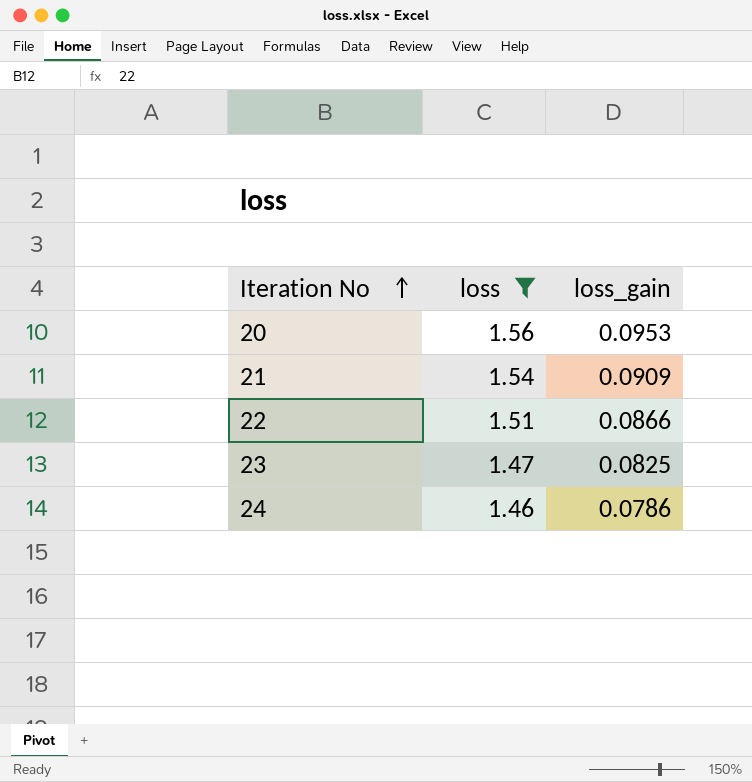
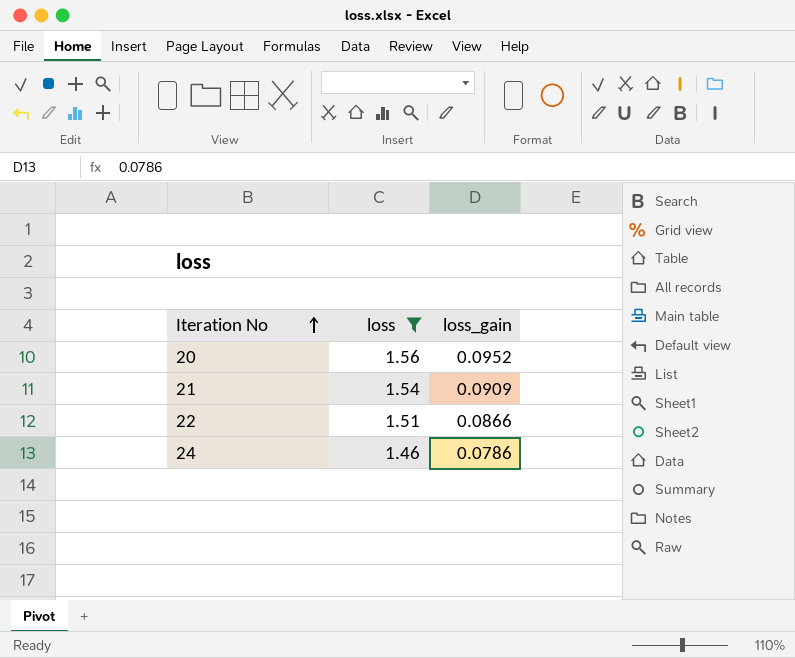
row 23: 1.47 | 0.0825 -> none
20 | loss_gain: 0.0953 -> 0.0952

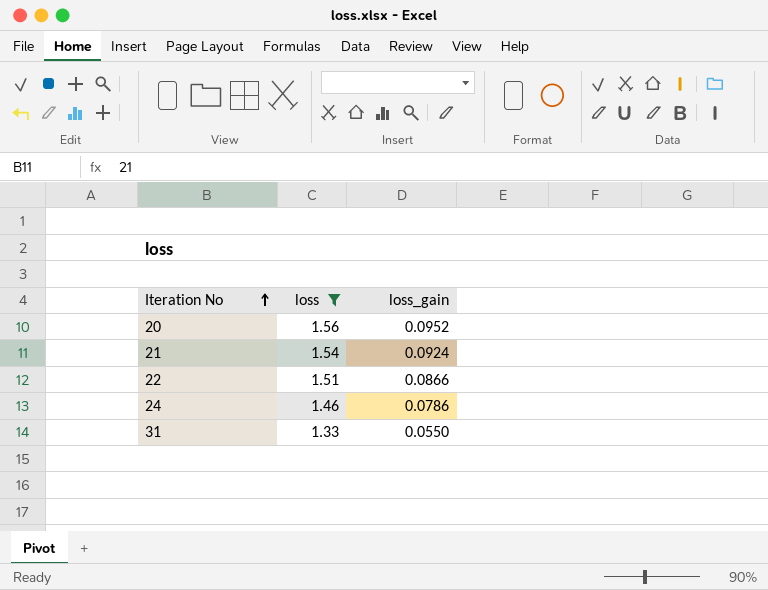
21 | loss_gain: 0.0909 -> 0.0924
row 31: none -> 1.33 | 0.0550

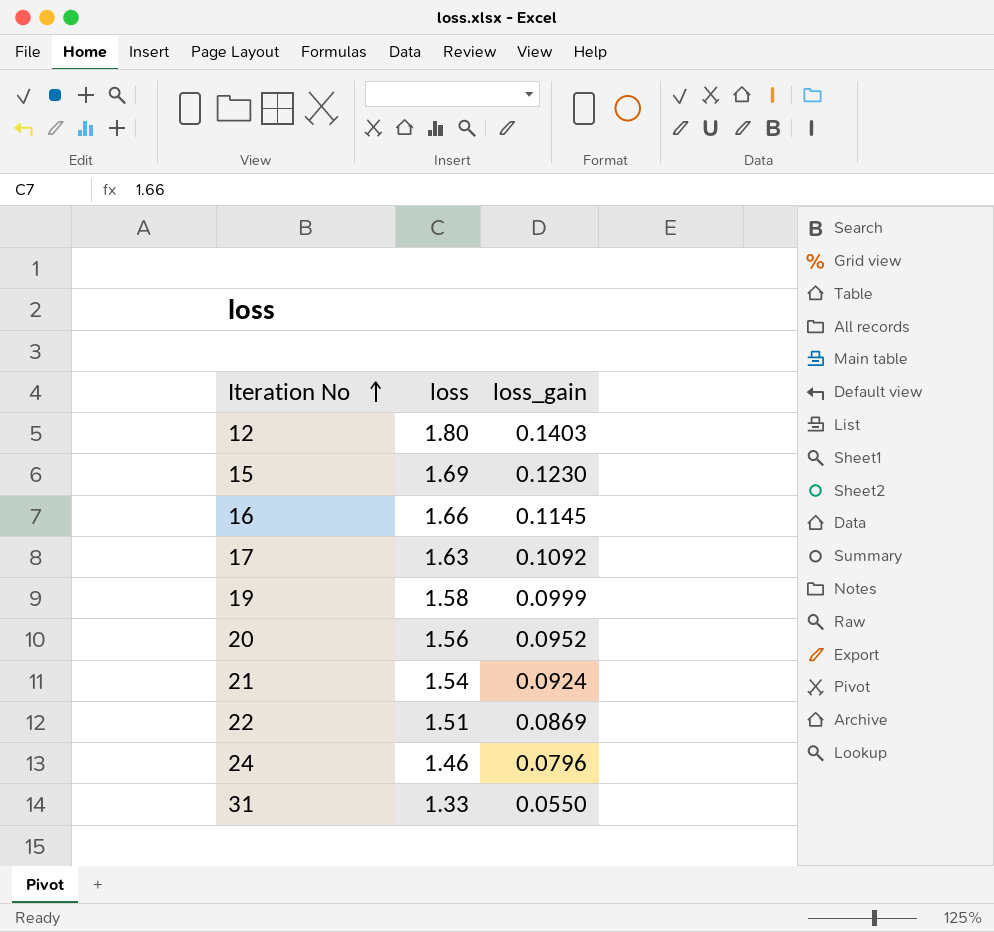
filter: loss <= 1.56 -> none
22 | loss_gain: 0.0866 -> 0.0869
24 | loss_gain: 0.0786 -> 0.0796

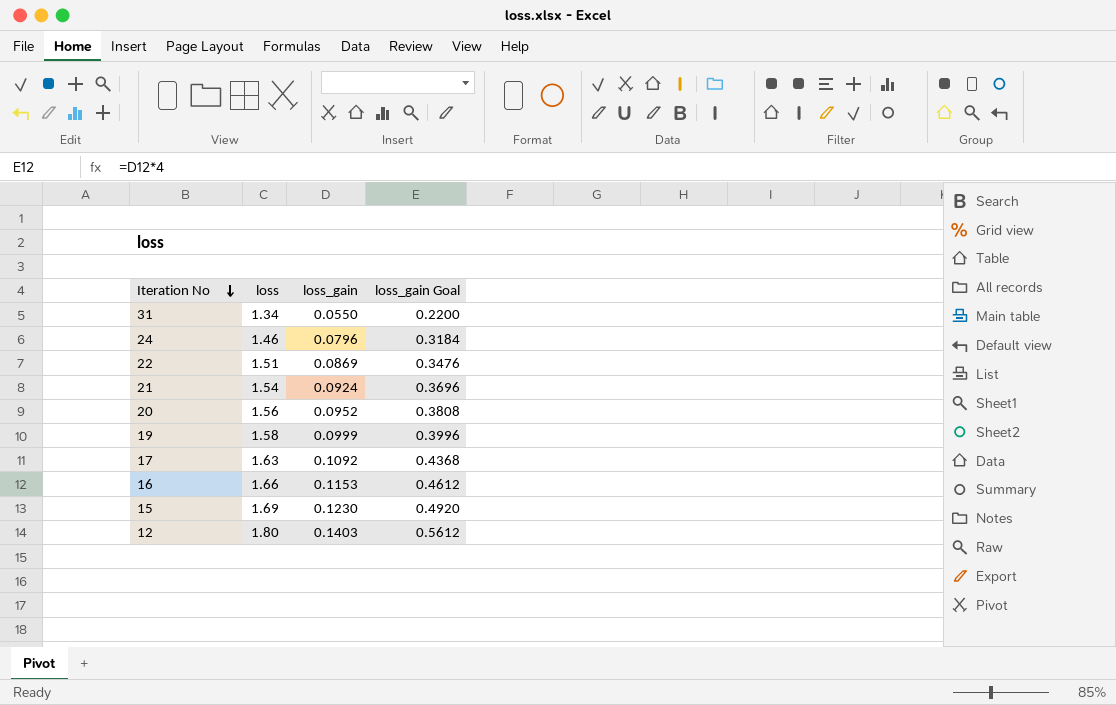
row order: Iteration No ascending -> Iteration No descending
column loss_gain Goal | formula: none -> [loss_gain] * 4
31 | loss: 1.33 -> 1.34
16 | loss_gain: 0.1145 -> 0.1153

